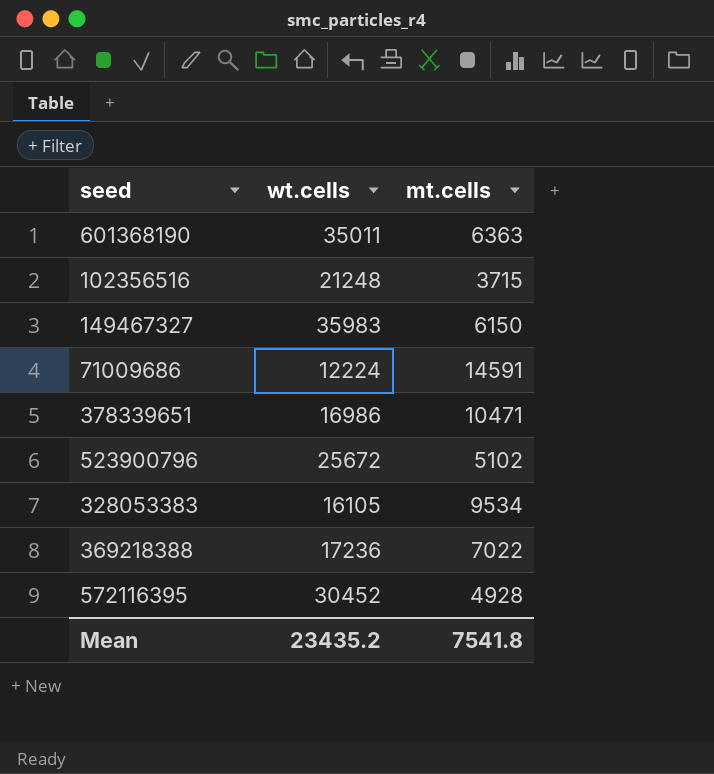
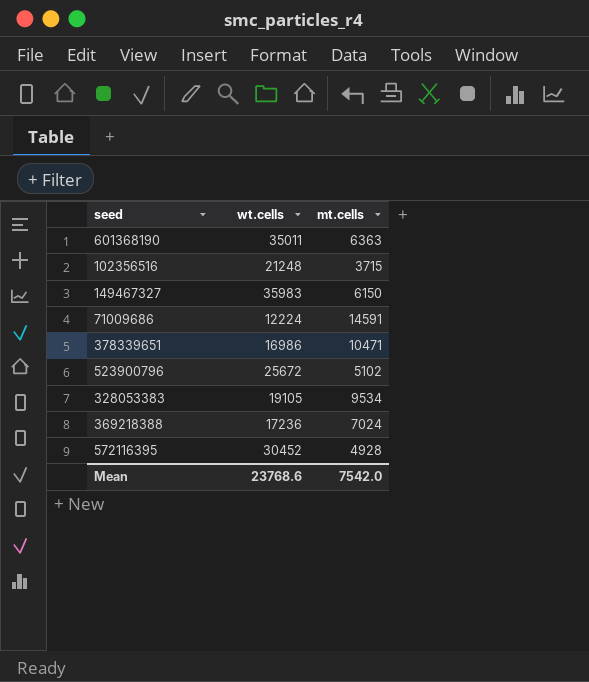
328053383 | wt.cells: 16105 -> 19105
369218388 | mt.cells: 7022 -> 7024
Mean | wt.cells: 23435.2 -> 23768.6
Mean | mt.cells: 7541.8 -> 7542.0

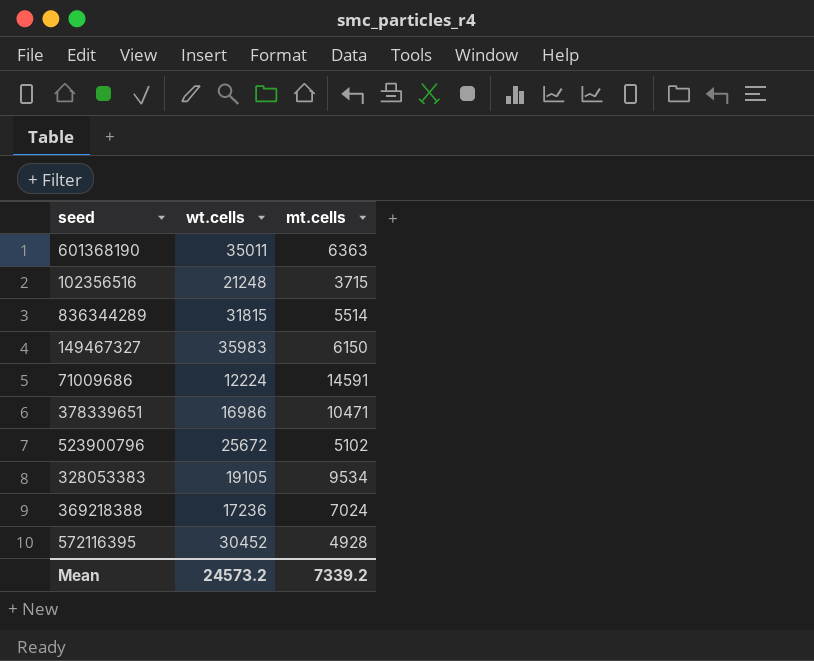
row 836344289: none -> 31815 | 5514
Mean | wt.cells: 23768.6 -> 24573.2
Mean | mt.cells: 7542.0 -> 7339.2

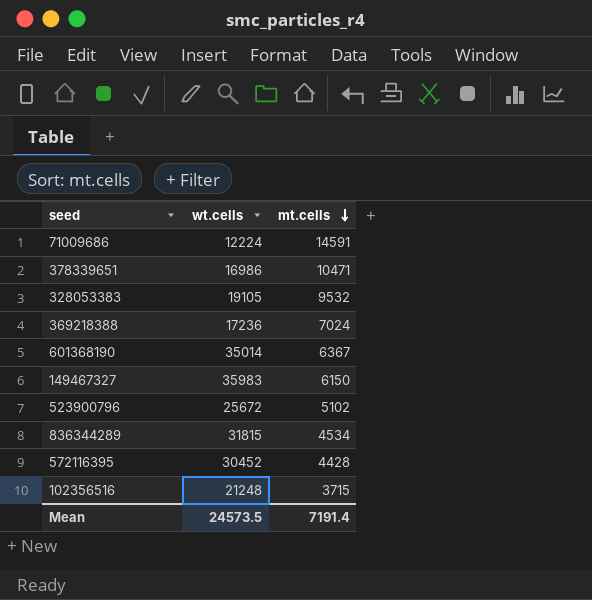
row order: none -> mt.cells descending
328053383 | mt.cells: 9534 -> 9532
601368190 | wt.cells: 35011 -> 35014
601368190 | mt.cells: 6363 -> 6367
836344289 | mt.cells: 5514 -> 4534
572116395 | mt.cells: 4928 -> 4428
Mean | wt.cells: 24573.2 -> 24573.5
Mean | mt.cells: 7339.2 -> 7191.4

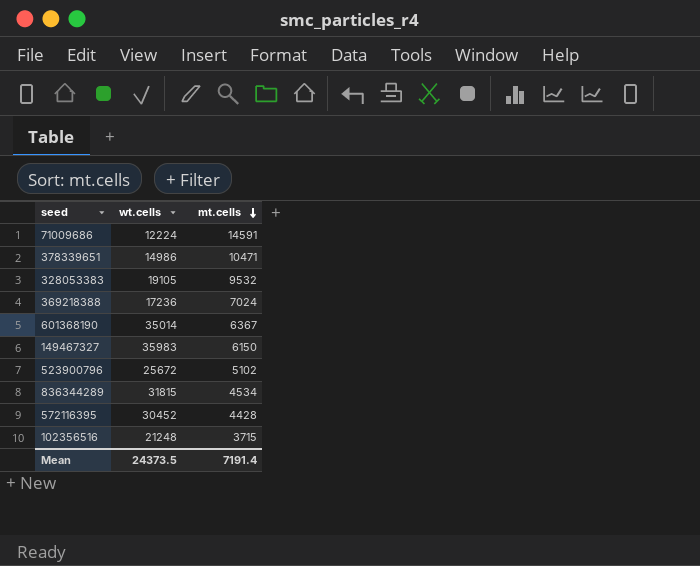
378339651 | wt.cells: 16986 -> 14986
Mean | wt.cells: 24573.5 -> 24373.5

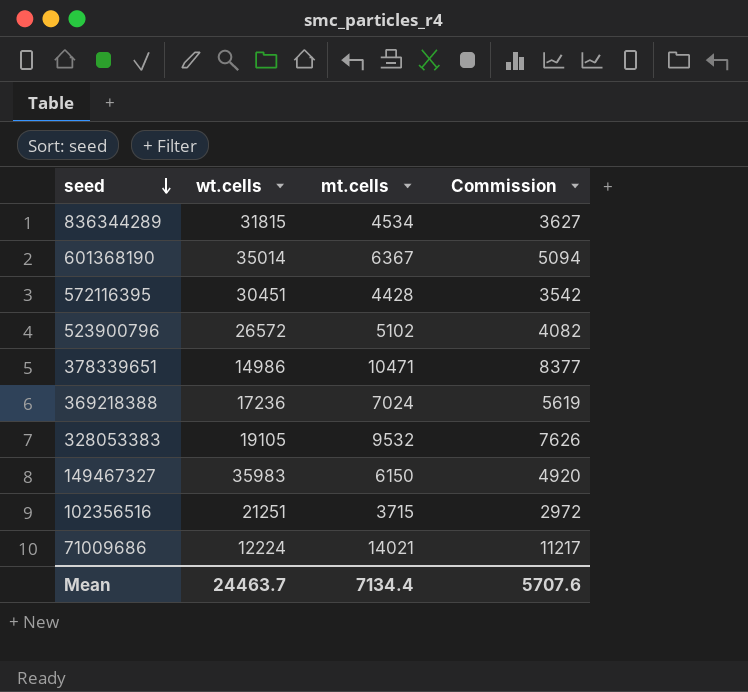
row order: mt.cells descending -> seed descending
column Commission | formula: none -> [mt.cells] * 0.8
572116395 | wt.cells: 30452 -> 30451
523900796 | wt.cells: 25672 -> 26572
102356516 | wt.cells: 21248 -> 21251
71009686 | mt.cells: 14591 -> 14021
Mean | wt.cells: 24373.5 -> 24463.7
Mean | mt.cells: 7191.4 -> 7134.4

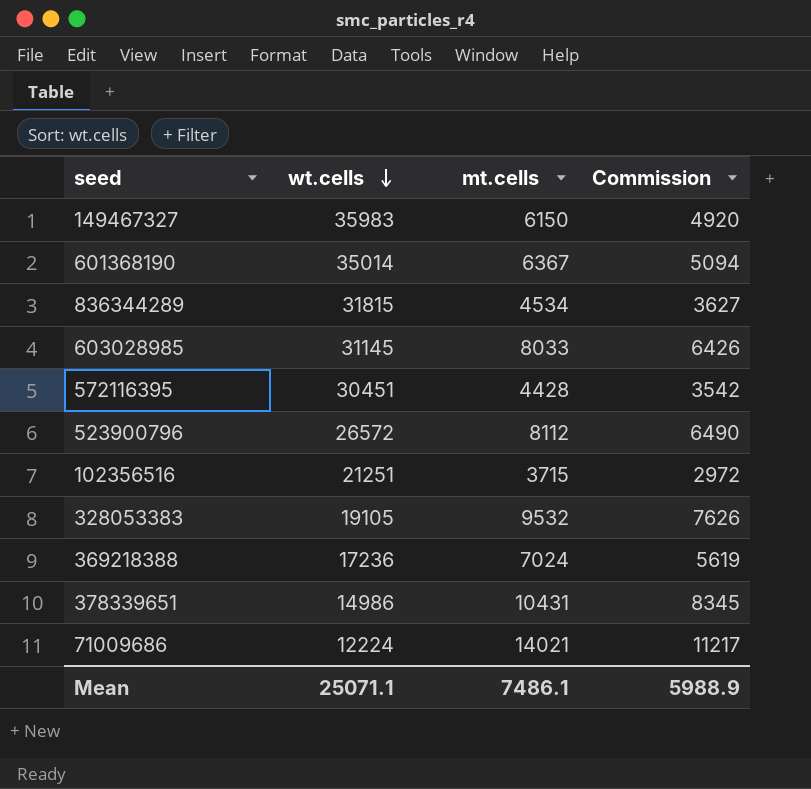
row order: seed descending -> wt.cells descending
row 603028985: none -> 31145 | 8033 | 6426
523900796 | mt.cells: 5102 -> 8112
523900796 | Commission: 4082 -> 6490
378339651 | mt.cells: 10471 -> 10431
378339651 | Commission: 8377 -> 8345
Mean | wt.cells: 24463.7 -> 25071.1
Mean | mt.cells: 7134.4 -> 7486.1
Mean | Commission: 5707.6 -> 5988.9

